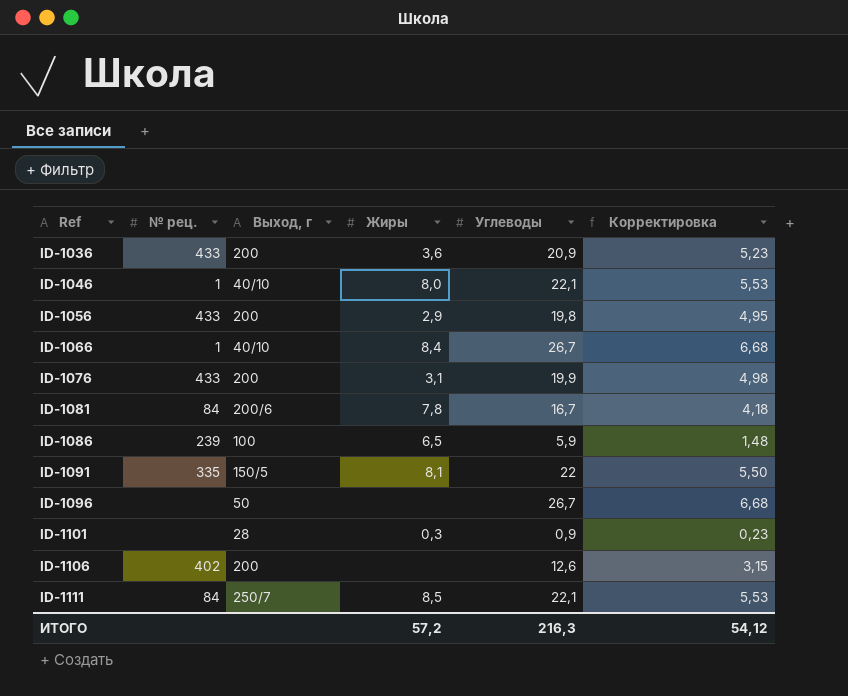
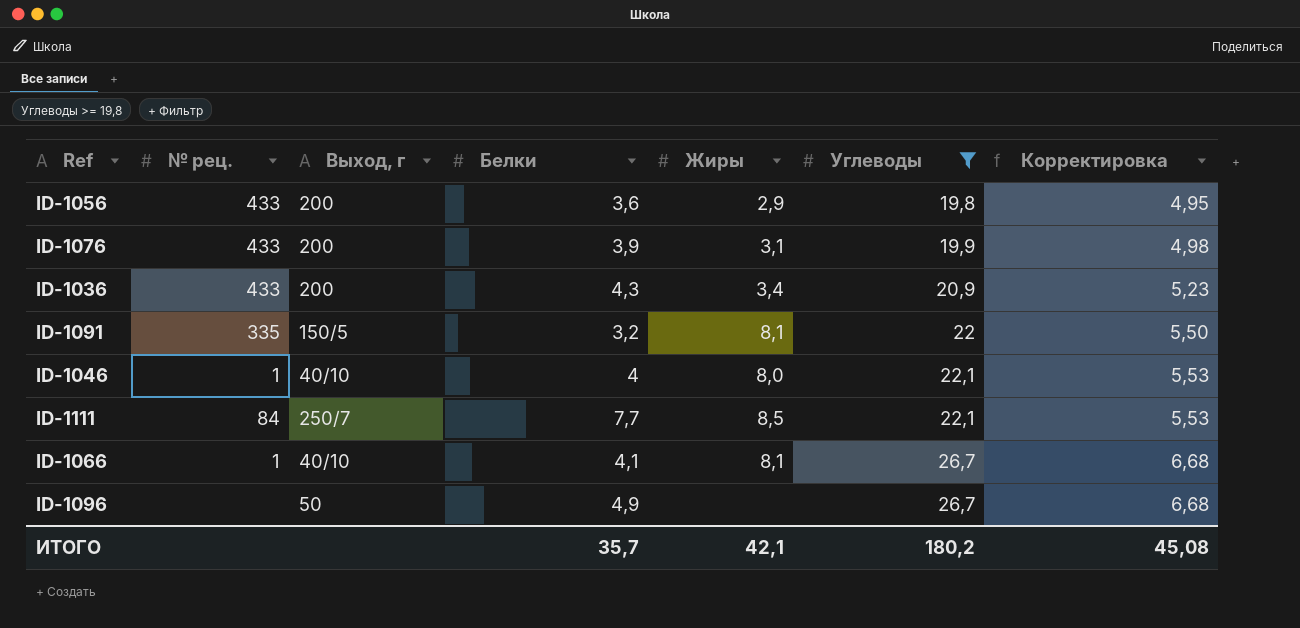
filter: none -> Углеводы >= 19,8
row order: Ref ascending -> Углеводы ascending
column Белки | position: none -> 4
ID-1036 | Жиры: 3,6 -> 3,4
ID-1066 | Жиры: 8,4 -> 8,1
ИТОГО | Жиры: 57,2 -> 42,1
ИТОГО | Углеводы: 216,3 -> 180,2
ИТОГО | Корректировка: 54,12 -> 45,08

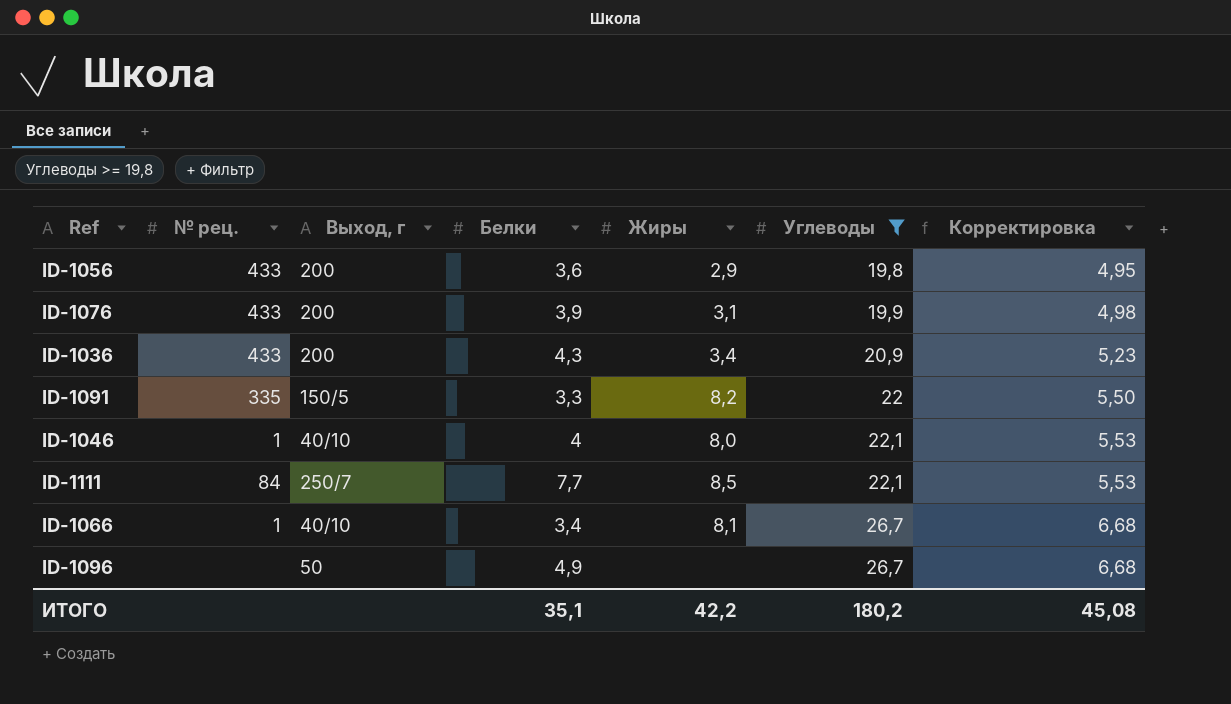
ID-1091 | Белки: 3,2 -> 3,3
ID-1091 | Жиры: 8,1 -> 8,2
ID-1066 | Белки: 4,1 -> 3,4
ИТОГО | Белки: 35,7 -> 35,1
ИТОГО | Жиры: 42,1 -> 42,2

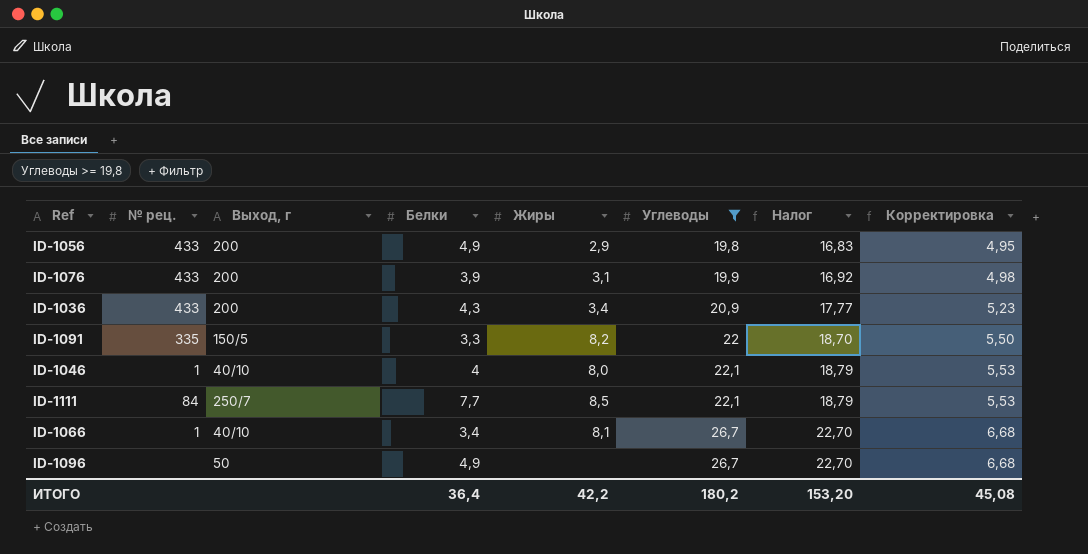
column Налог | formula: none -> [Углеводы] * 0,85
ID-1056 | Белки: 3,6 -> 4,9
ИТОГО | Белки: 35,1 -> 36,4

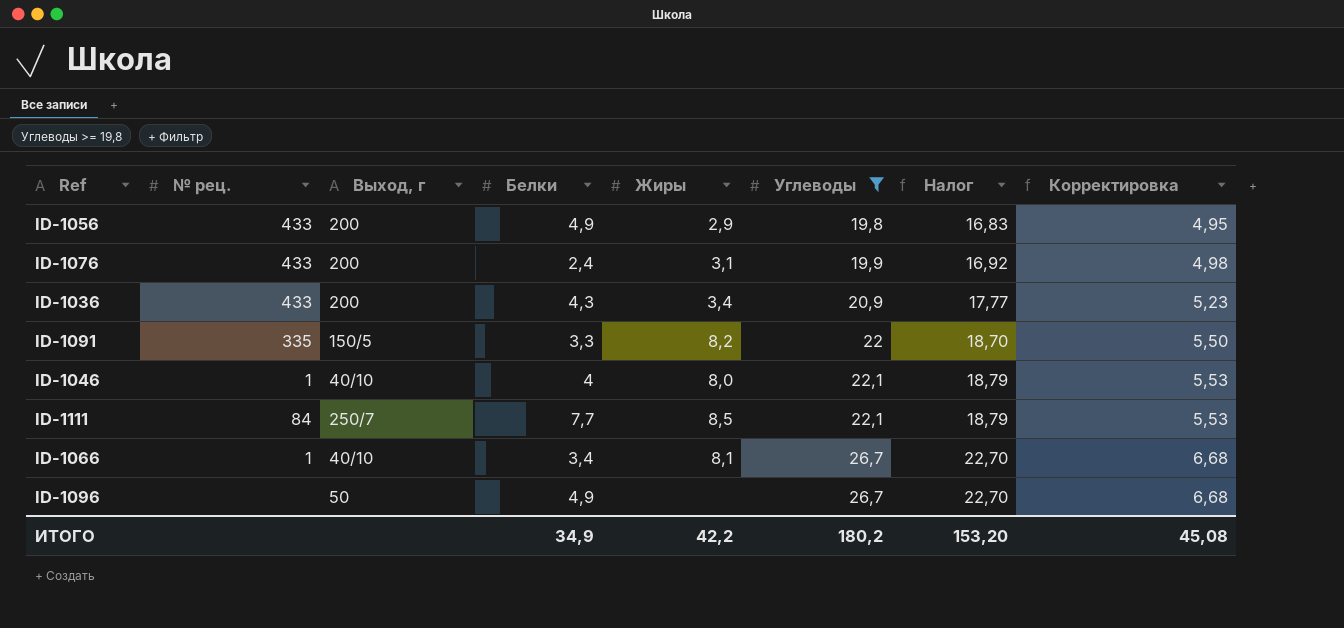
ID-1076 | Белки: 3,9 -> 2,4
ИТОГО | Белки: 36,4 -> 34,9

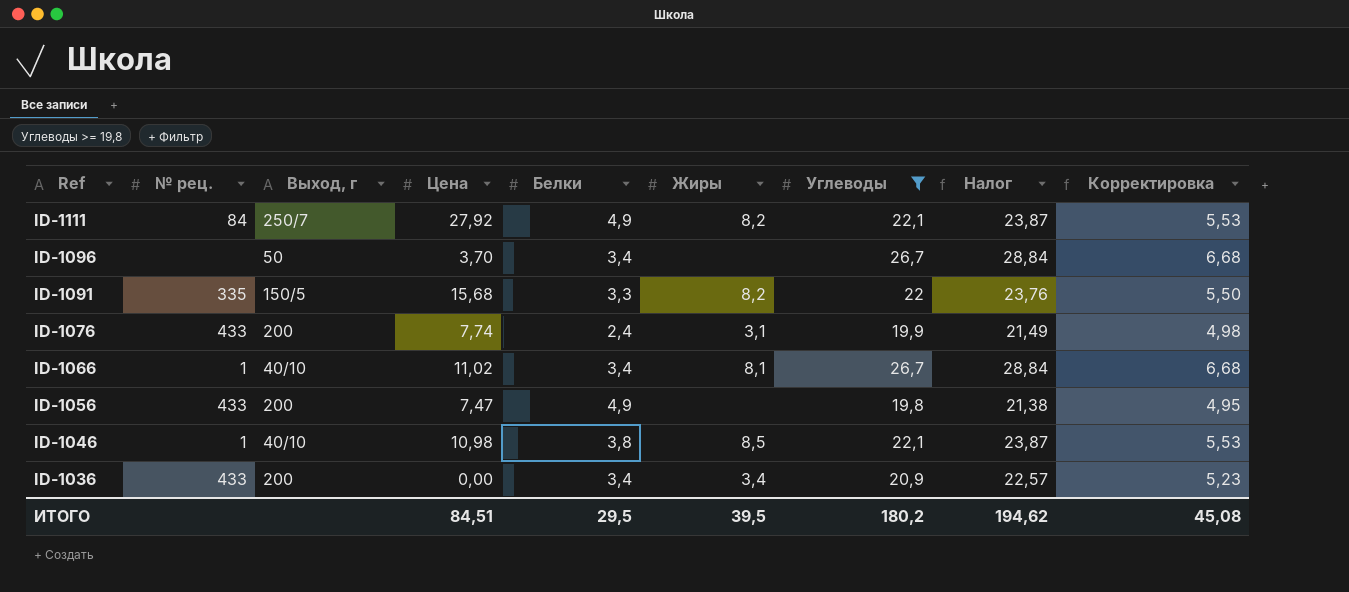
row order: Углеводы ascending -> Ref descending
column Цена | position: none -> 4
column Налог | formula: [Углеводы] * 0,85 -> [Углеводы] * 1,08
ID-1111 | Белки: 7,7 -> 4,9
ID-1111 | Жиры: 8,5 -> 8,2
ID-1096 | Белки: 4,9 -> 3,4
ID-1056 | Жиры: 2,9 -> none
ID-1046 | Белки: 4 -> 3,8
ID-1046 | Жиры: 8,0 -> 8,5
ID-1036 | Белки: 4,3 -> 3,4
ИТОГО | Белки: 34,9 -> 29,5
ИТОГО | Жиры: 42,2 -> 39,5
ИТОГО | Налог: 153,20 -> 194,62

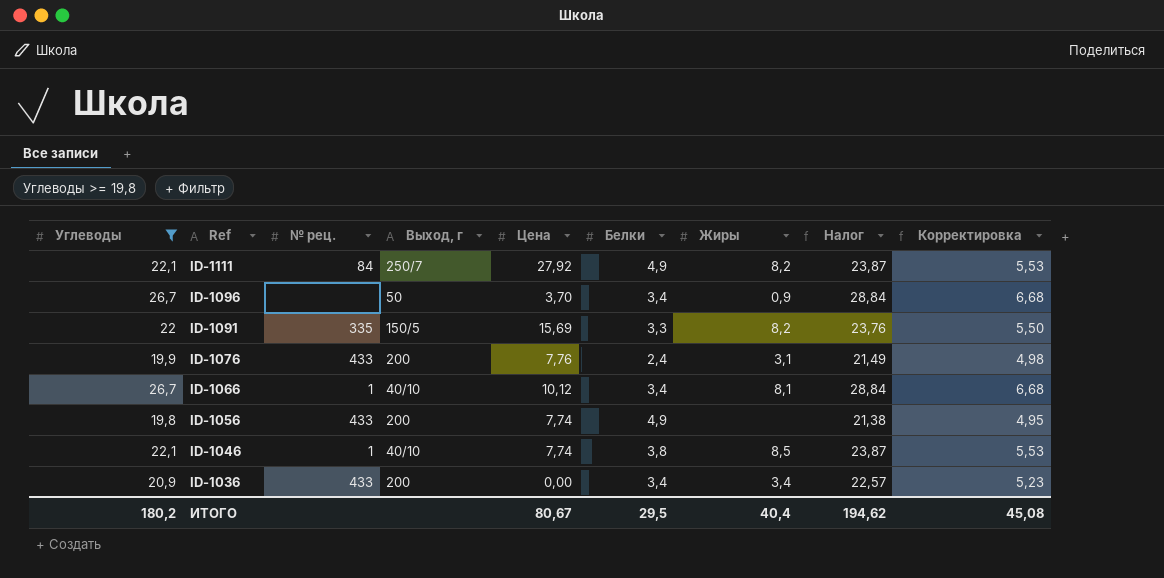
column Углеводы | position: 7 -> 1
ID-1096 | Жиры: none -> 0,9
ID-1091 | Цена: 15,68 -> 15,69
ID-1076 | Цена: 7,74 -> 7,76
ID-1066 | Цена: 11,02 -> 10,12
ID-1056 | Цена: 7,47 -> 7,74
ID-1046 | Цена: 10,98 -> 7,74
ИТОГО | Цена: 84,51 -> 80,67
ИТОГО | Жиры: 39,5 -> 40,4

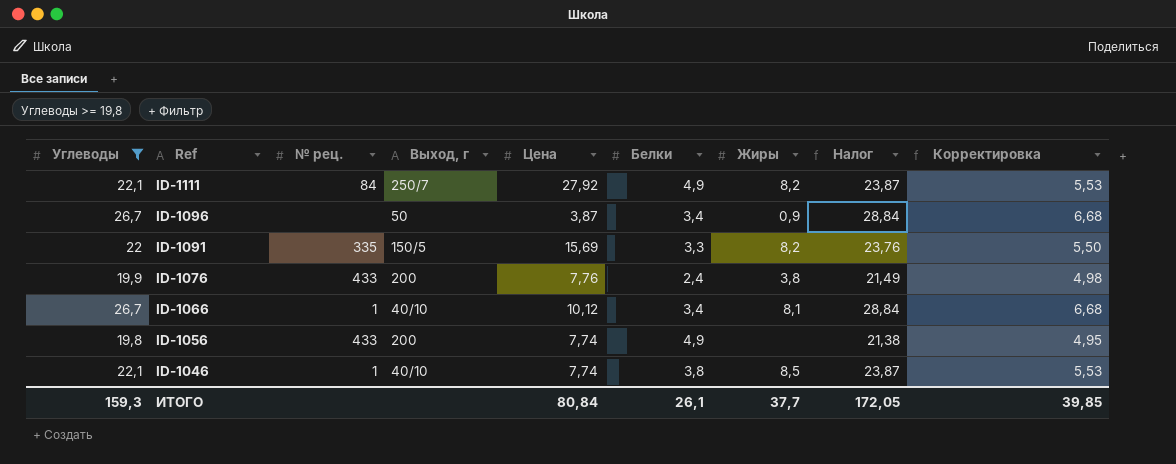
row ID-1036: 20,9 | 433 | 200 | 0,00 | 3,4 | 3,4 | 22,57 | 5,23 -> none
ID-1096 | Цена: 3,70 -> 3,87
ID-1076 | Жиры: 3,1 -> 3,8
ИТОГО | Углеводы: 180,2 -> 159,3
ИТОГО | Цена: 80,67 -> 80,84
ИТОГО | Белки: 29,5 -> 26,1
ИТОГО | Жиры: 40,4 -> 37,7
ИТОГО | Налог: 194,62 -> 172,05
ИТОГО | Корректировка: 45,08 -> 39,85

